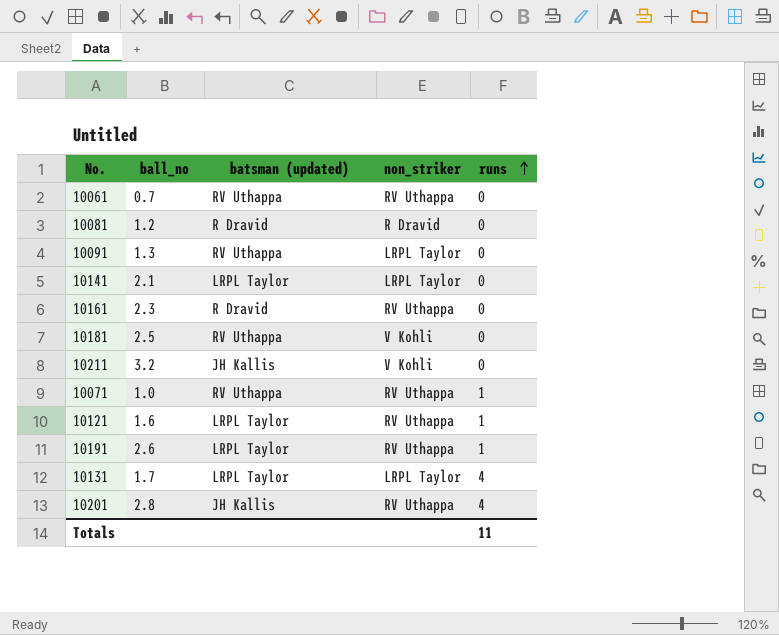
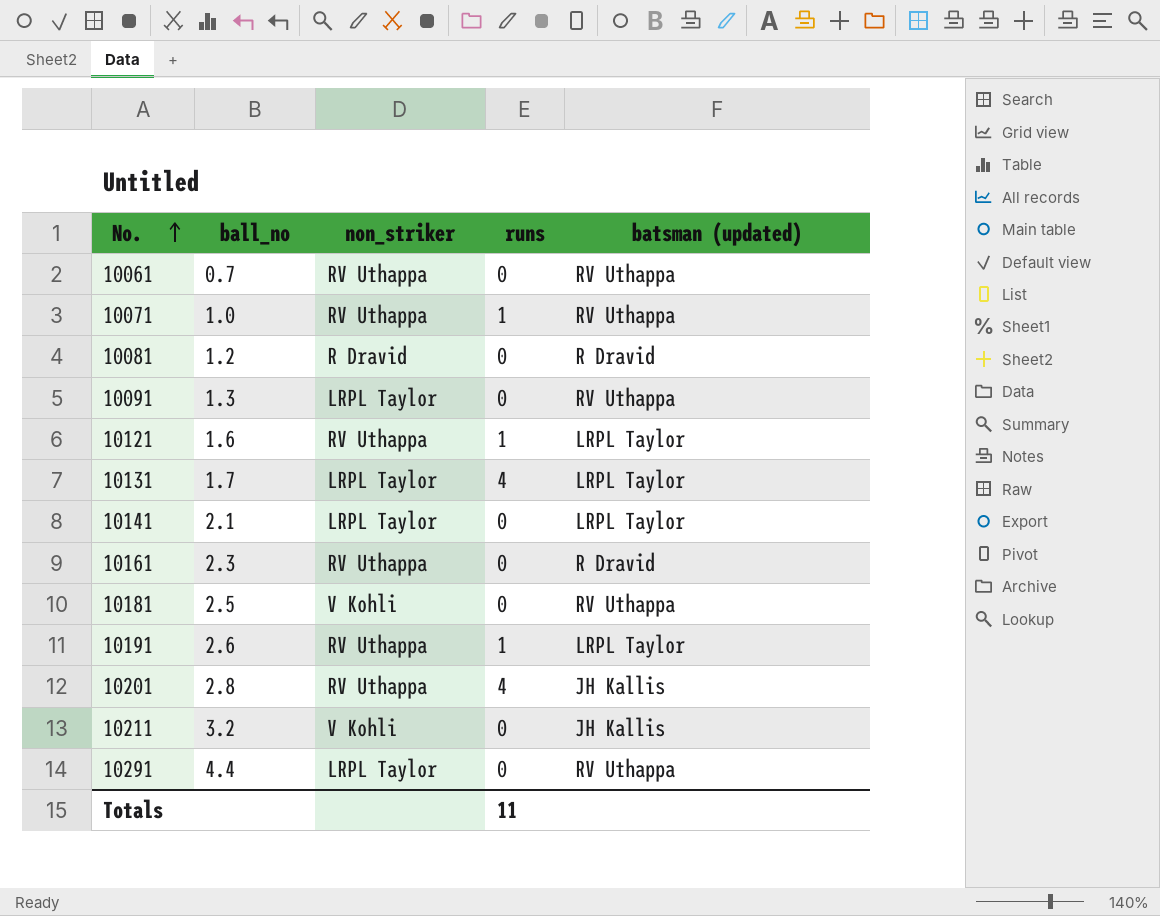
row order: runs ascending -> No. ascending
column batsman (updated) | position: 3 -> 5
row 10291: none -> 4.4 | LRPL Taylor | 0 | RV Uthappa

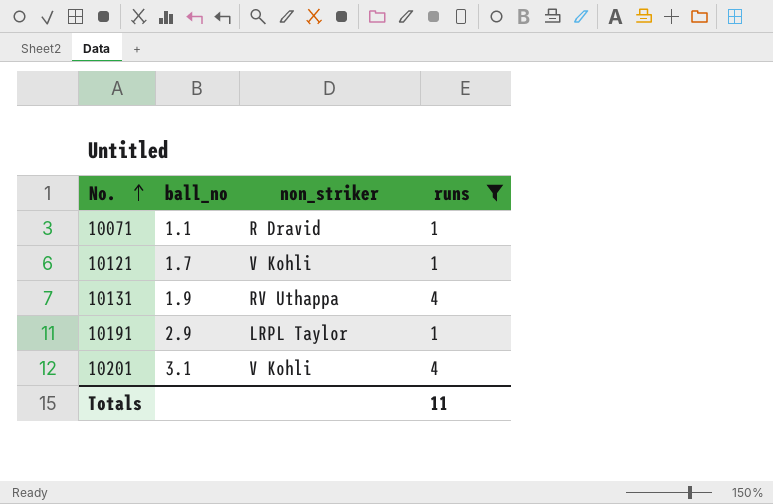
filter: none -> runs != 0
column batsman (updated) | position: 5 -> none
10071 | ball_no: 1.0 -> 1.1
10071 | non_striker: RV Uthappa -> R Dravid
10121 | ball_no: 1.6 -> 1.7
10121 | non_striker: RV Uthappa -> V Kohli
10131 | ball_no: 1.7 -> 1.9
10131 | non_striker: LRPL Taylor -> RV Uthappa
10191 | ball_no: 2.6 -> 2.9
10191 | non_striker: RV Uthappa -> LRPL Taylor
10201 | ball_no: 2.8 -> 3.1
10201 | non_striker: RV Uthappa -> V Kohli

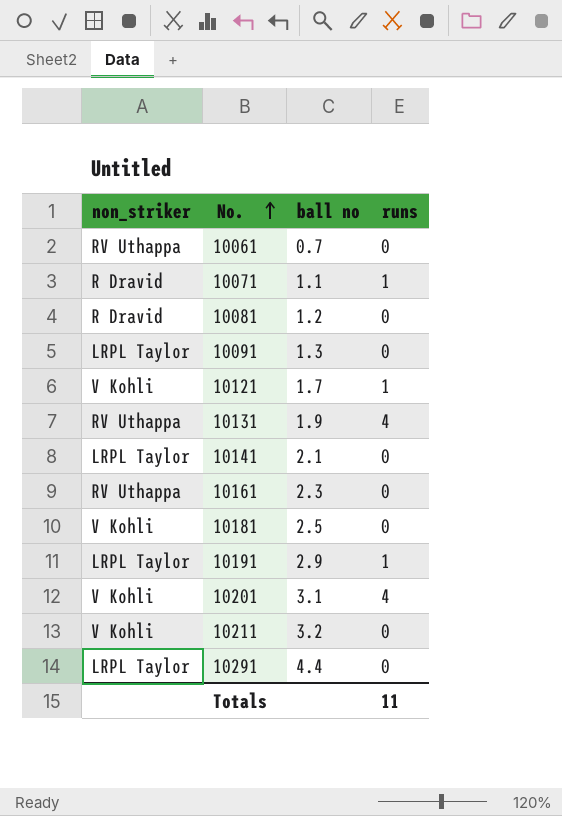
filter: runs != 0 -> none
column non_striker | position: 3 -> 1
column name: ball_no -> ball no

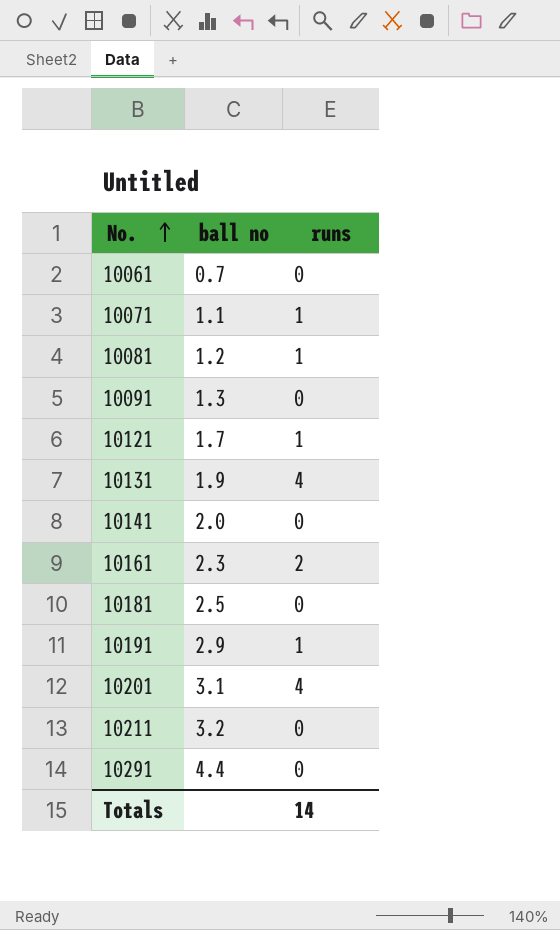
column non_striker | position: 1 -> none
10081 | runs: 0 -> 1
10141 | ball no: 2.1 -> 2.0
10161 | runs: 0 -> 2
Totals | runs: 11 -> 14

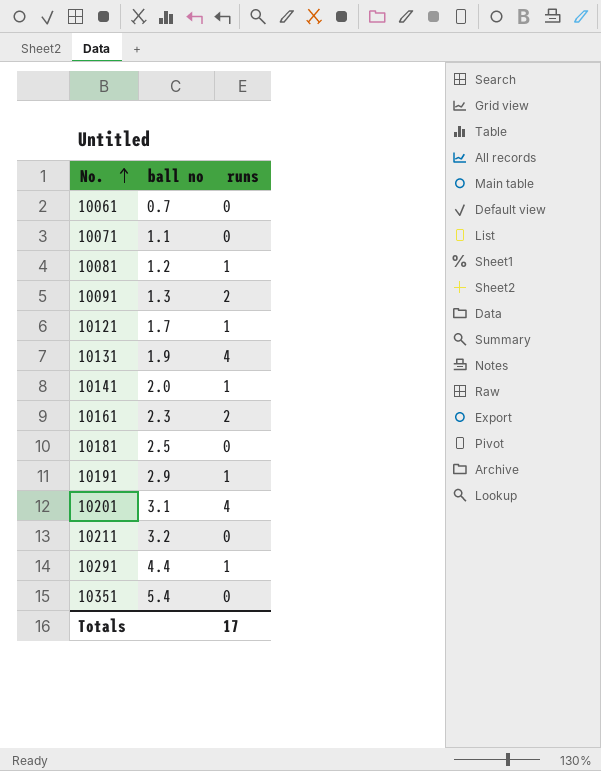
10071 | runs: 1 -> 0
10091 | runs: 0 -> 2
10141 | runs: 0 -> 1
10291 | runs: 0 -> 1
row 10351: none -> 5.4 | 0
Totals | runs: 14 -> 17

